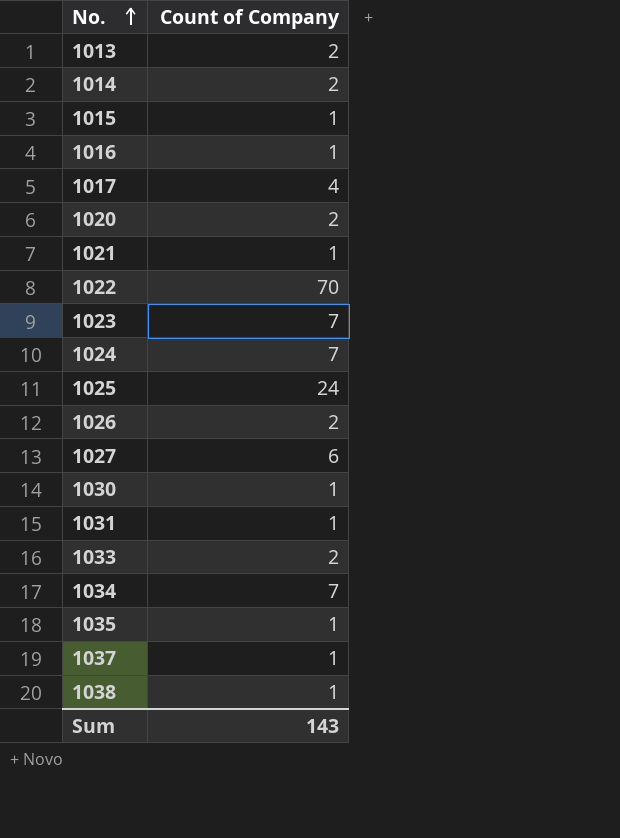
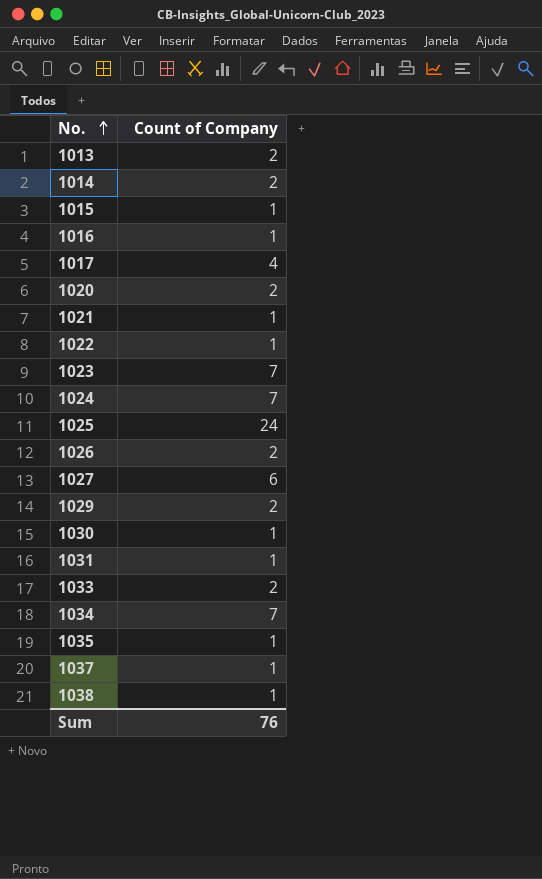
1022 | Count of Company: 70 -> 1
row 1029: none -> 2
Sum | Count of Company: 143 -> 76

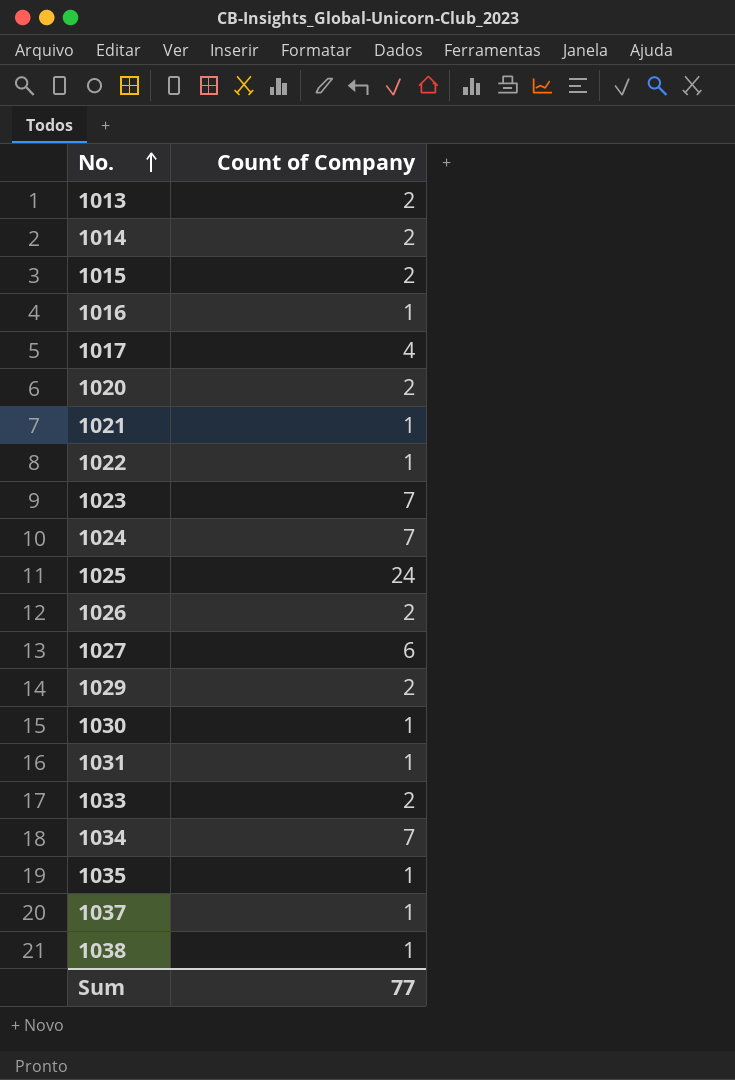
1015 | Count of Company: 1 -> 2
Sum | Count of Company: 76 -> 77

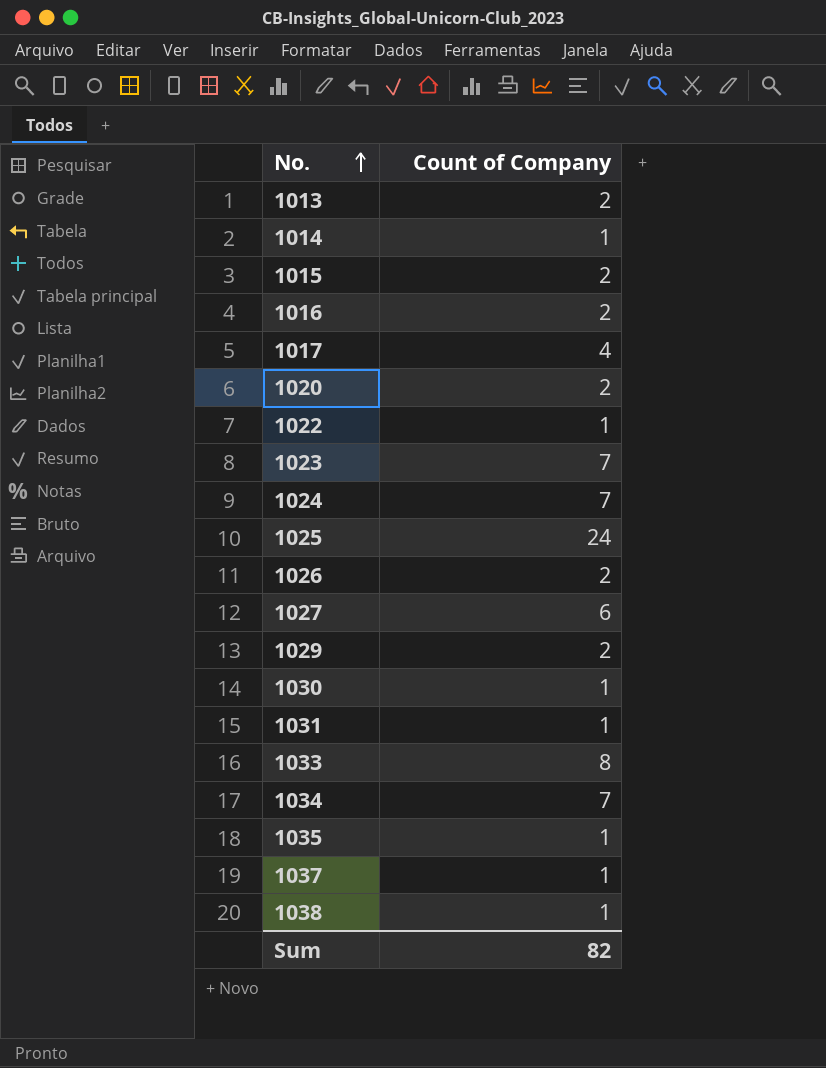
row 1021: 1 -> none
1014 | Count of Company: 2 -> 1
1016 | Count of Company: 1 -> 2
1033 | Count of Company: 2 -> 8
Sum | Count of Company: 77 -> 82

